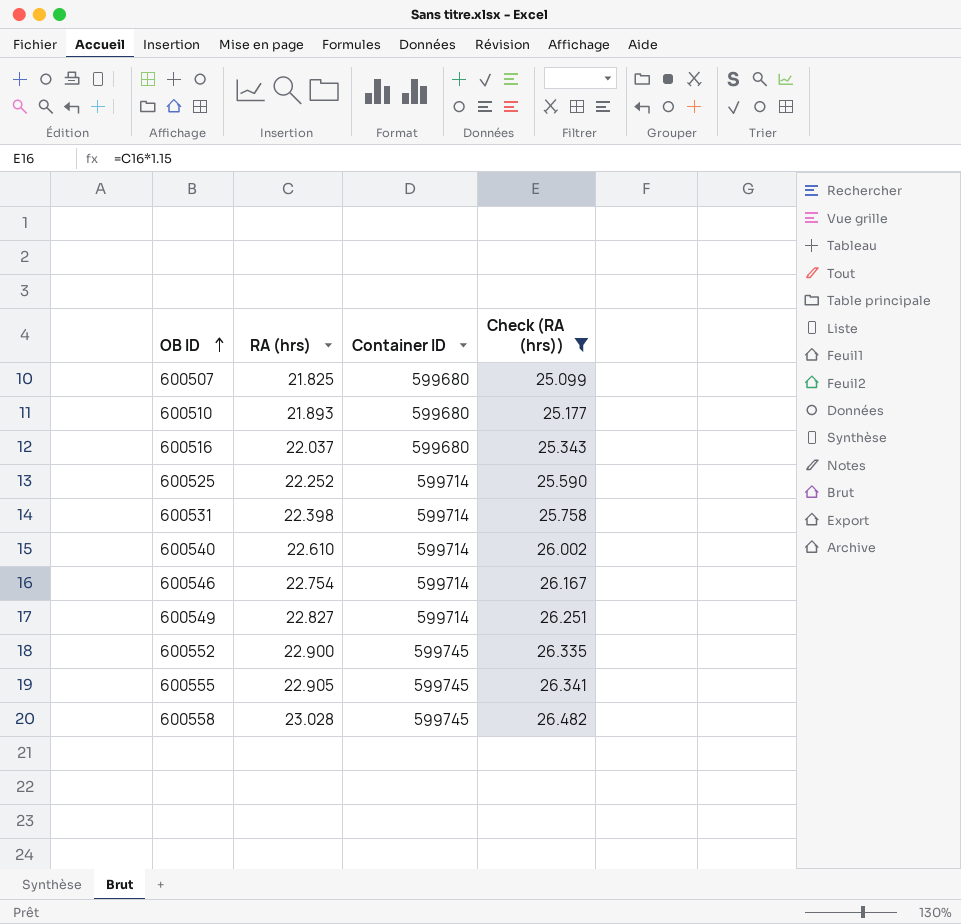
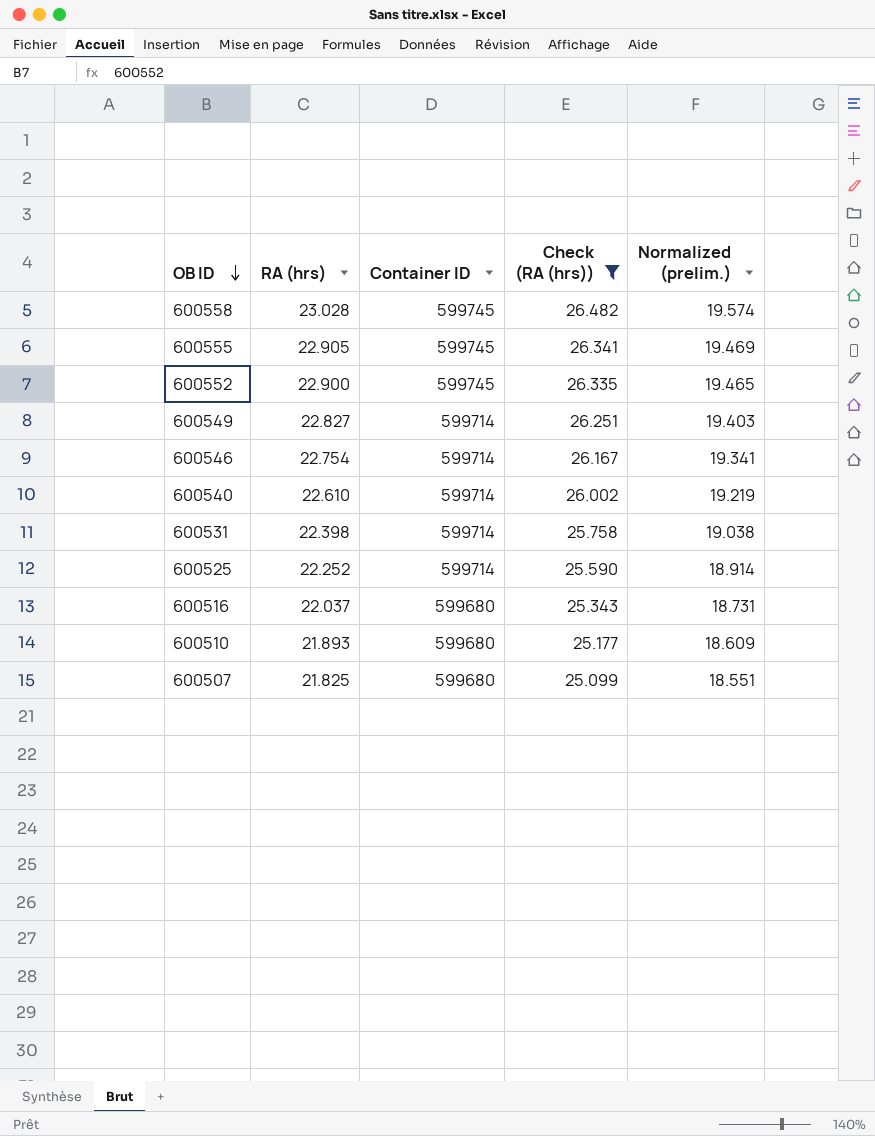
row order: OB ID ascending -> OB ID descending
column Normalized (prelim.) | formula: none -> [RA (hrs)] * 0.85

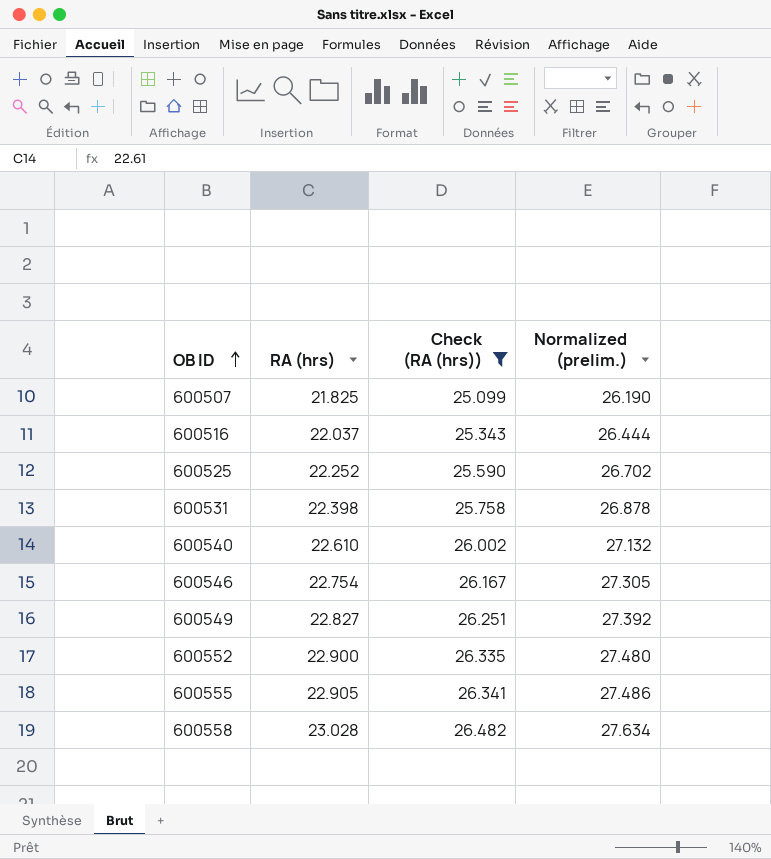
row order: OB ID descending -> OB ID ascending
column Container ID | position: 3 -> none
column Normalized (prelim.) | formula: [RA (hrs)] * 0.85 -> [RA (hrs)] * 1.2
row 600510: 21.893 | 599680 | 25.177 | 18.609 -> none

